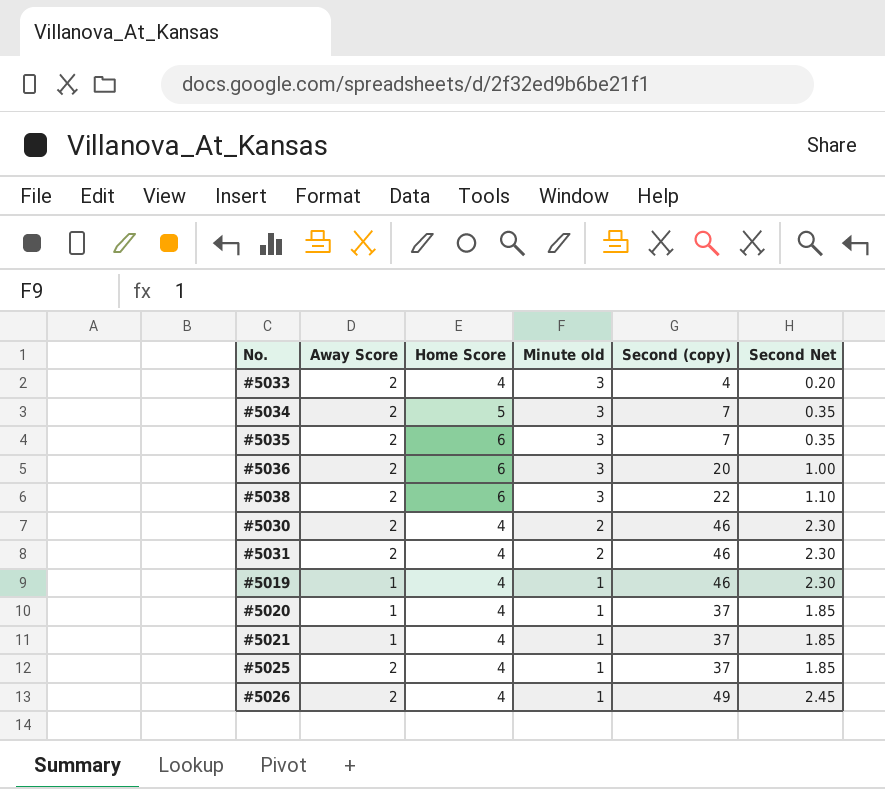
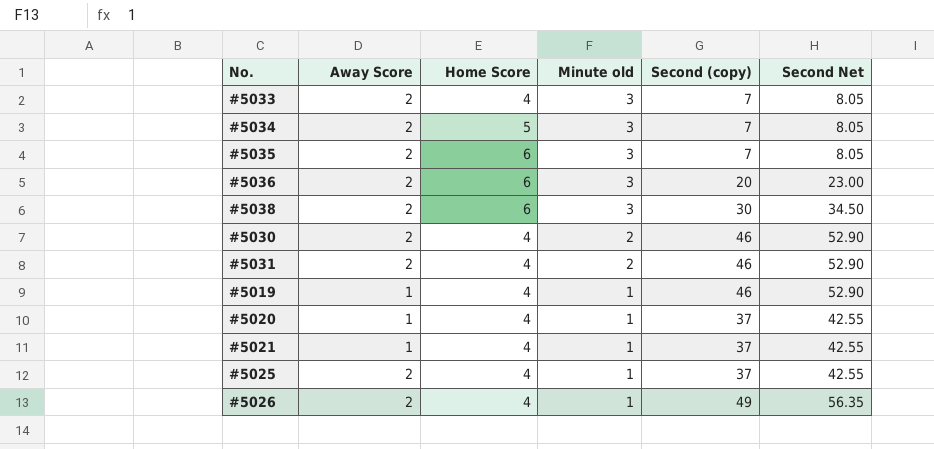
column Second Net | formula: [Second (copy)] * 0.05 -> [Second (copy)] * 1.15
#5033 | Second (copy): 4 -> 7
#5038 | Second (copy): 22 -> 30

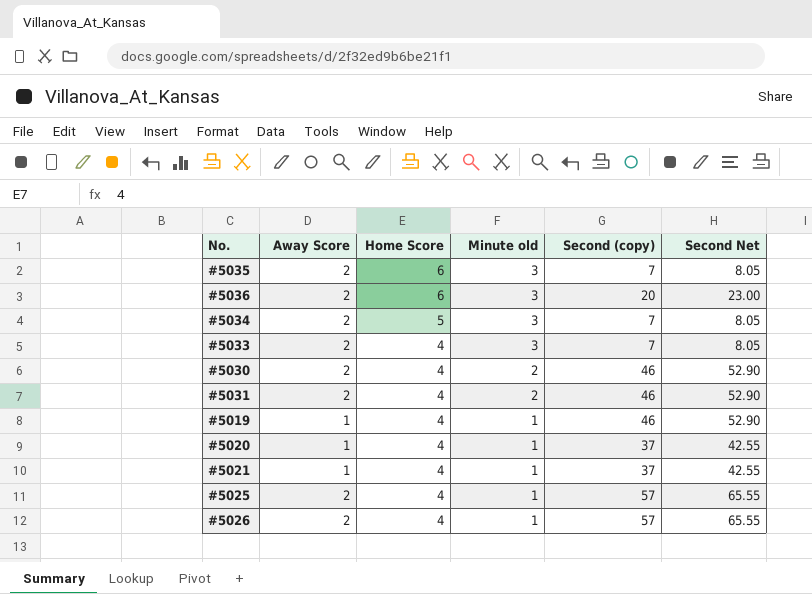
row order: Minute old descending -> Home Score descending
row #5038: 2 | 6 | 3 | 30 | 34.50 -> none
#5025 | Second (copy): 37 -> 57
#5025 | Second Net: 42.55 -> 65.55
#5026 | Second (copy): 49 -> 57
#5026 | Second Net: 56.35 -> 65.55

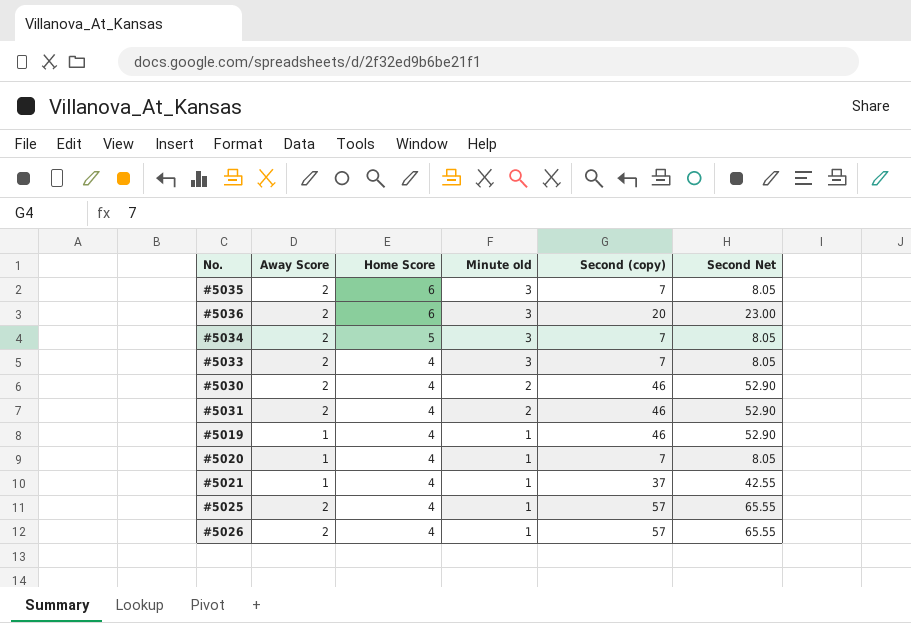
#5020 | Second (copy): 37 -> 7
#5020 | Second Net: 42.55 -> 8.05

